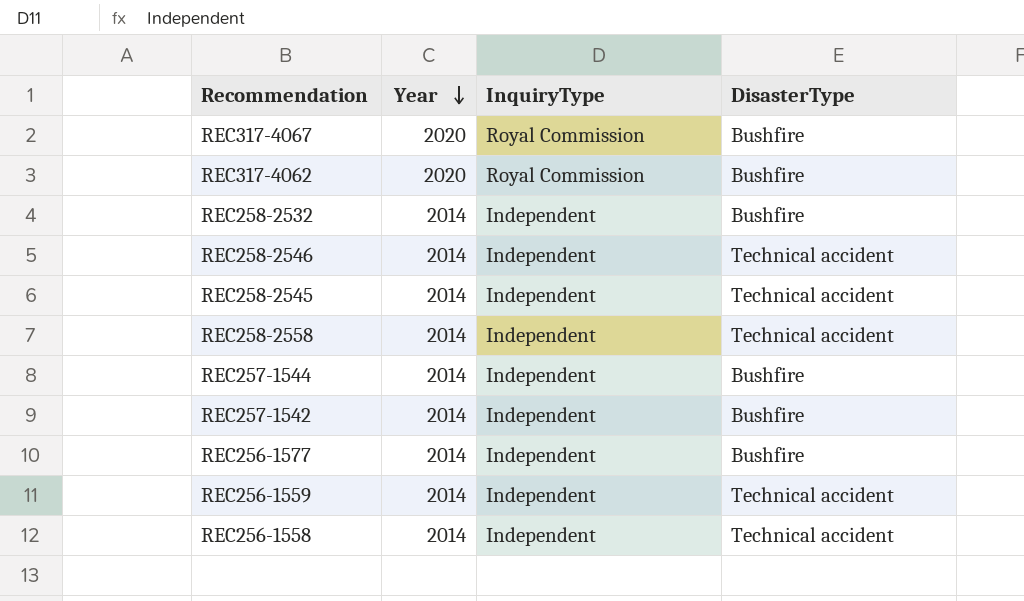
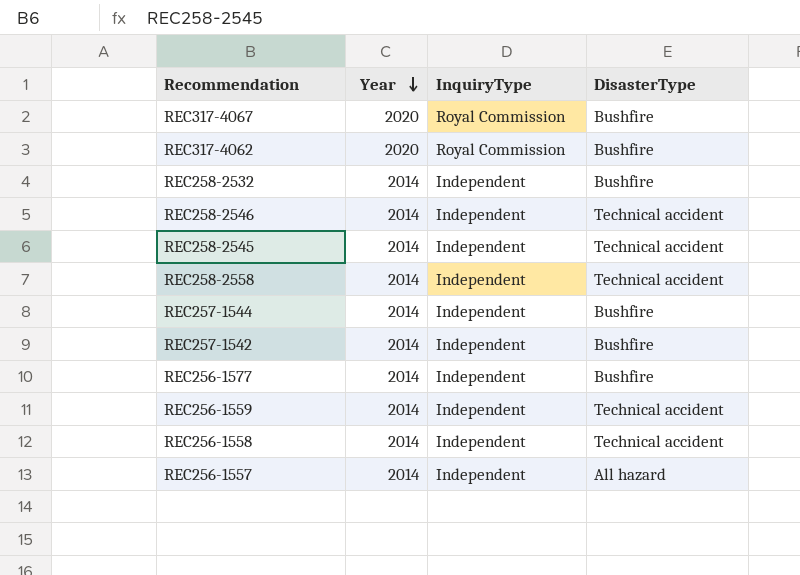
row REC256-1557: none -> 2014 | Independent | All hazard

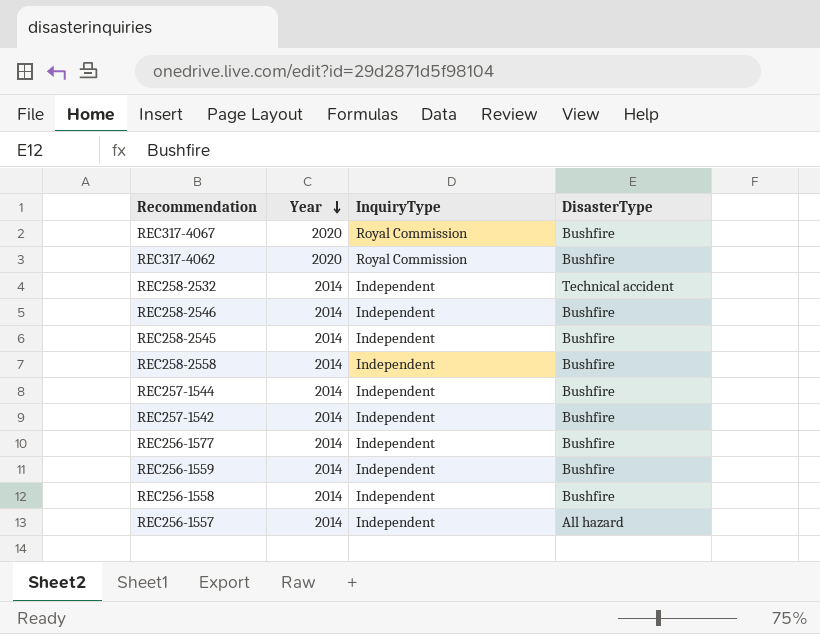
REC258-2532 | DisasterType: Bushfire -> Technical accident
REC258-2546 | DisasterType: Technical accident -> Bushfire
REC258-2545 | DisasterType: Technical accident -> Bushfire
REC258-2558 | DisasterType: Technical accident -> Bushfire
REC256-1559 | DisasterType: Technical accident -> Bushfire
REC256-1558 | DisasterType: Technical accident -> Bushfire

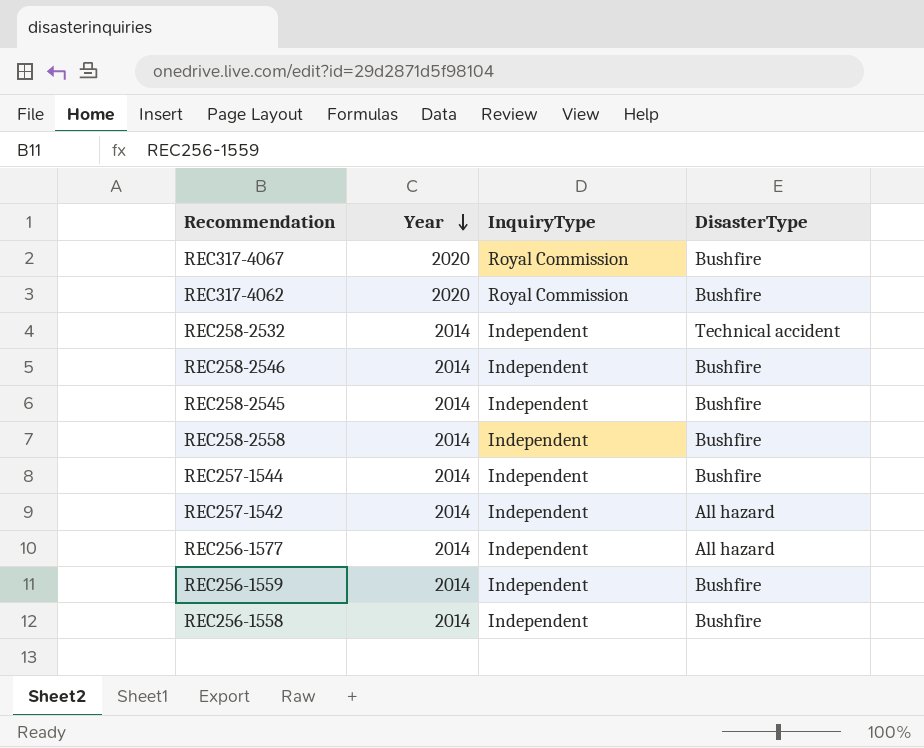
row REC256-1557: 2014 | Independent | All hazard -> none
REC257-1542 | DisasterType: Bushfire -> All hazard
REC256-1577 | DisasterType: Bushfire -> All hazard

